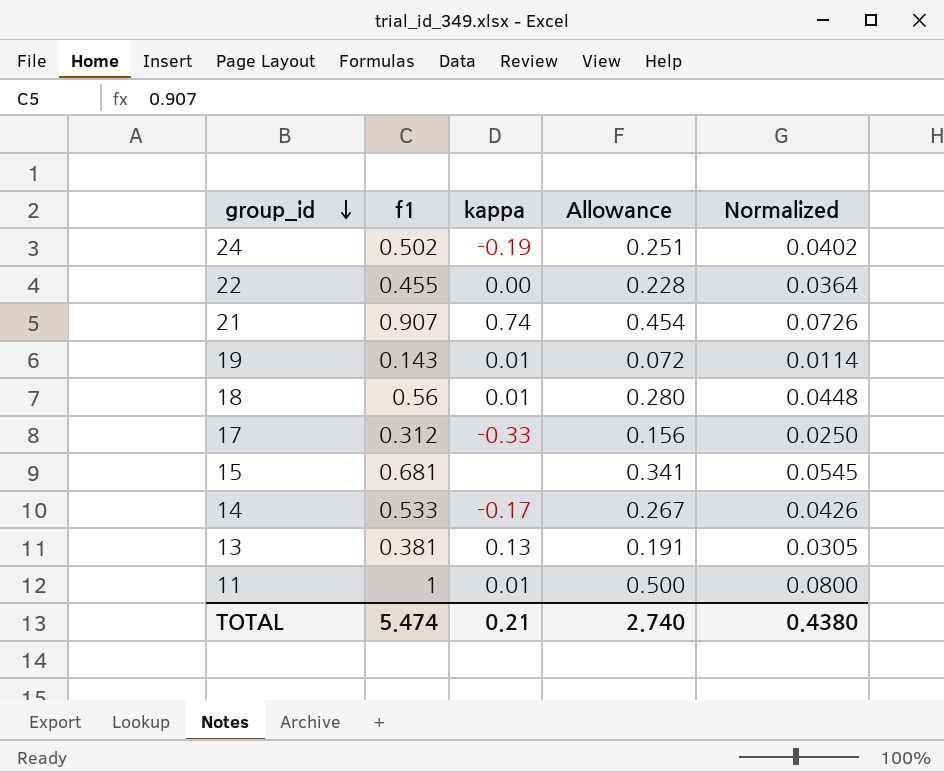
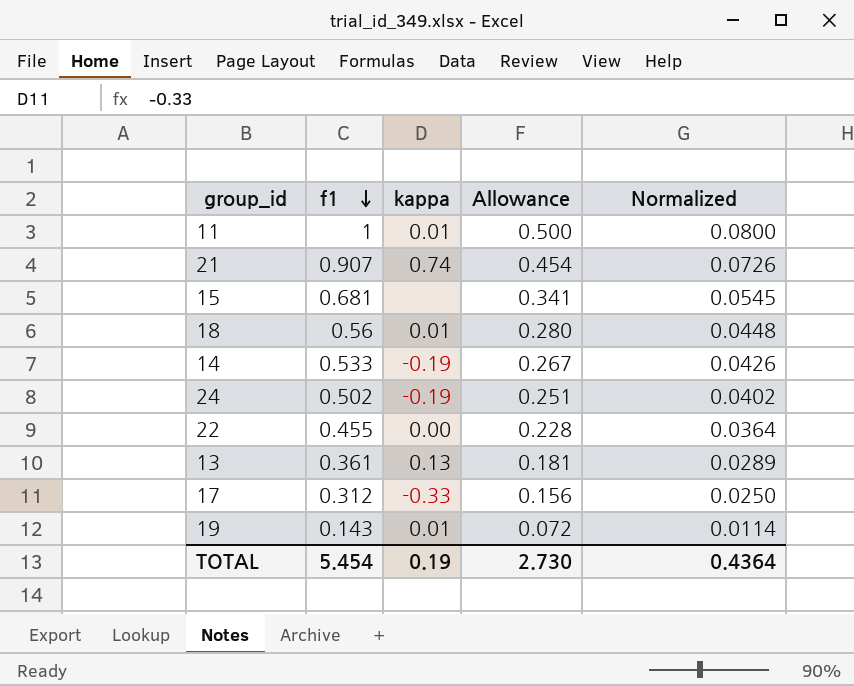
row order: group_id descending -> f1 descending
14 | kappa: -0.17 -> -0.19
13 | f1: 0.381 -> 0.361
13 | Allowance: 0.191 -> 0.181
13 | Normalized: 0.0305 -> 0.0289
TOTAL | f1: 5.474 -> 5.454
TOTAL | kappa: 0.21 -> 0.19
TOTAL | Allowance: 2.740 -> 2.730
TOTAL | Normalized: 0.4380 -> 0.4364

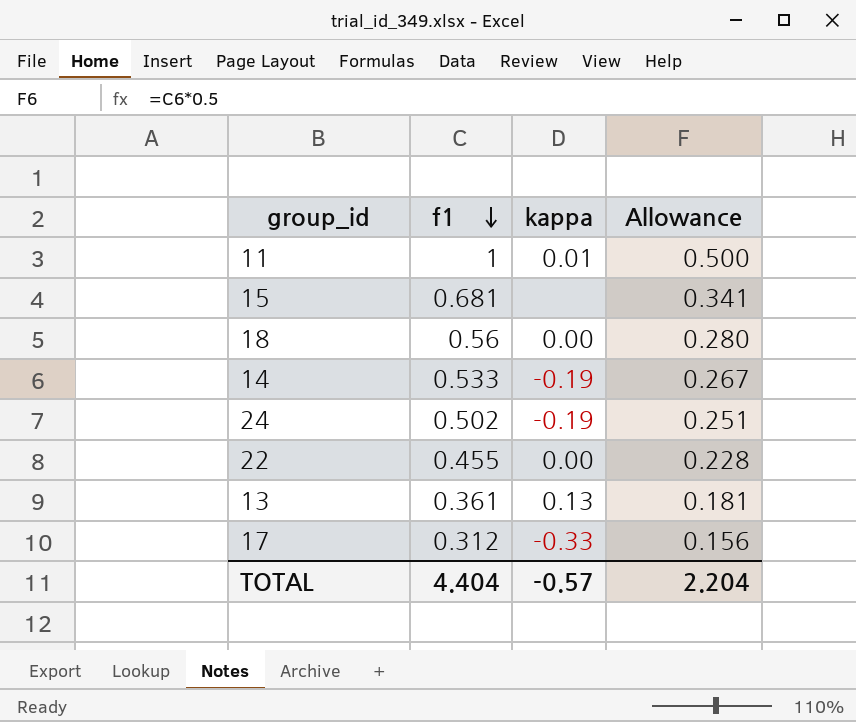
column Normalized | formula: [f1] * 0.08 -> none
row 21: 0.907 | 0.74 | 0.454 | 0.0726 -> none
row 19: 0.143 | 0.01 | 0.072 | 0.0114 -> none
18 | kappa: 0.01 -> 0.00
TOTAL | f1: 5.454 -> 4.404
TOTAL | kappa: 0.19 -> -0.57
TOTAL | Allowance: 2.730 -> 2.204

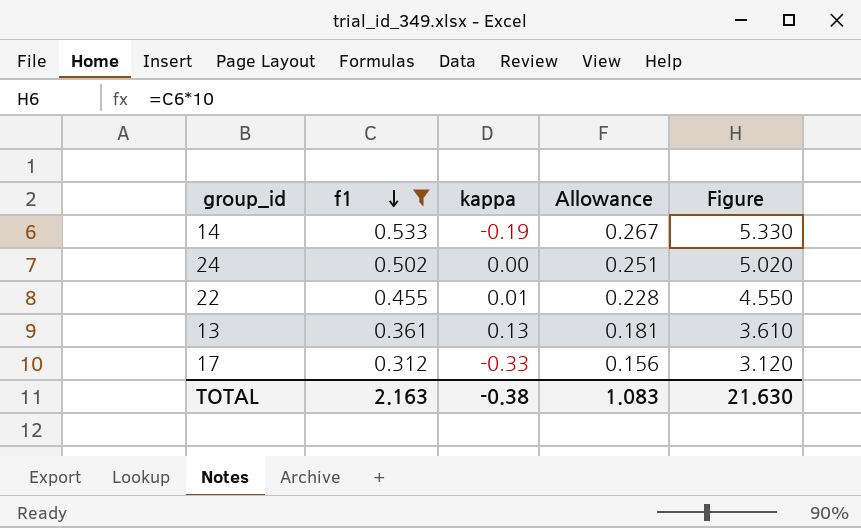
filter: none -> f1 <= 0.533
column Figure | formula: none -> [f1] * 10
24 | kappa: -0.19 -> 0.00
22 | kappa: 0.00 -> 0.01
TOTAL | f1: 4.404 -> 2.163
TOTAL | kappa: -0.57 -> -0.38
TOTAL | Allowance: 2.204 -> 1.083

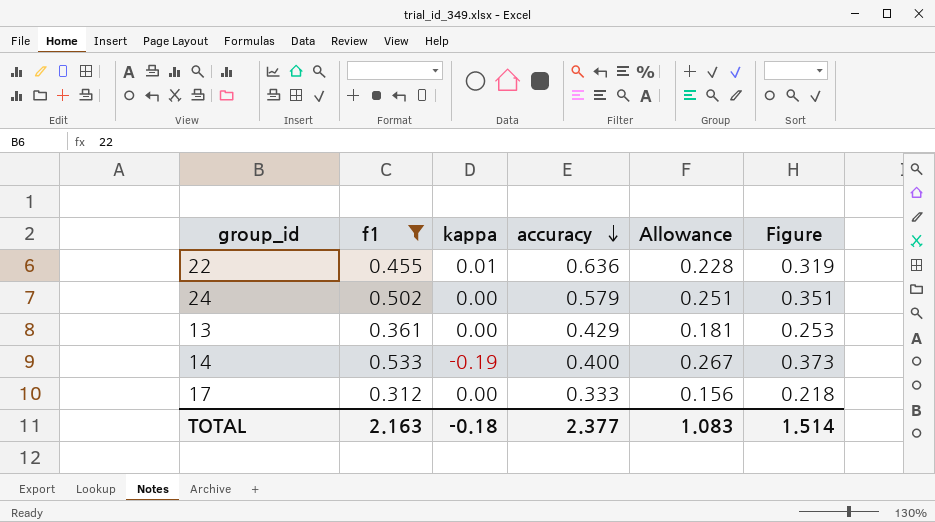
row order: f1 descending -> accuracy descending
column accuracy | position: none -> 4
column Figure | formula: [f1] * 10 -> [f1] * 0.7
13 | kappa: 0.13 -> 0.00
17 | kappa: -0.33 -> 0.00
TOTAL | kappa: -0.38 -> -0.18
TOTAL | Figure: 21.630 -> 1.514

